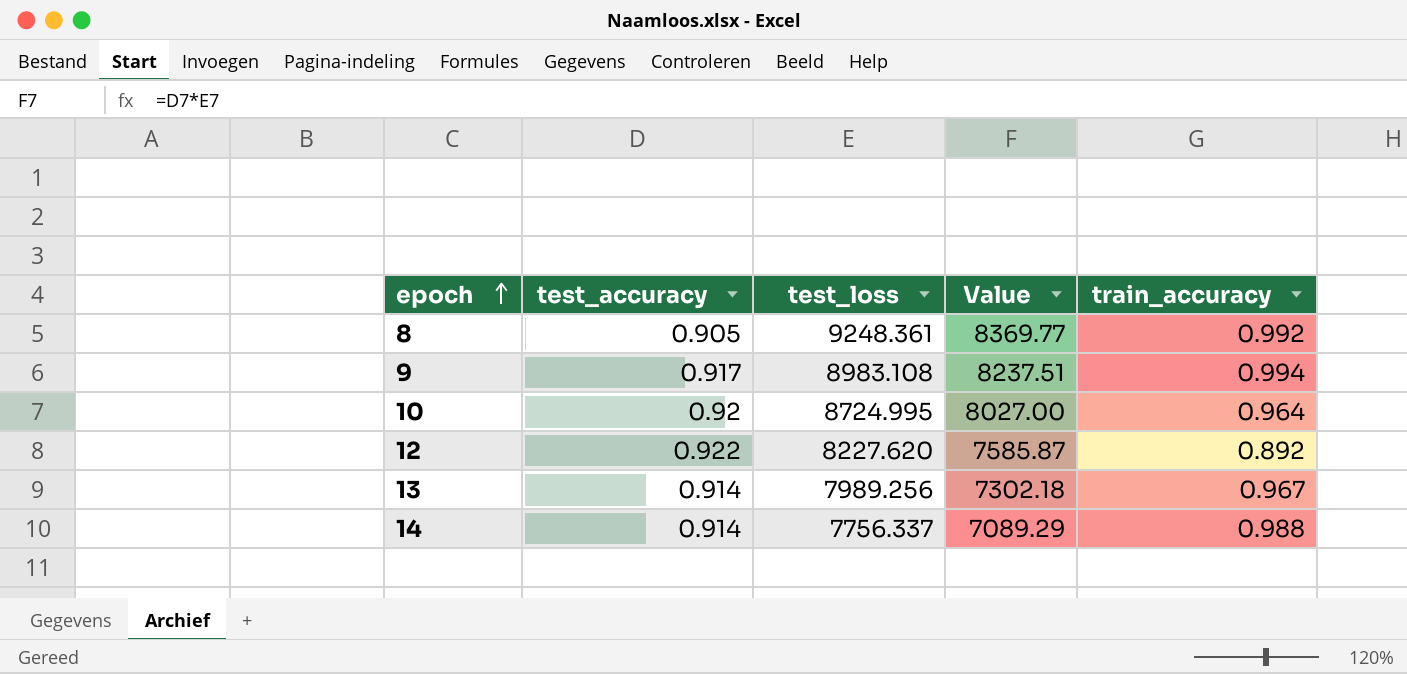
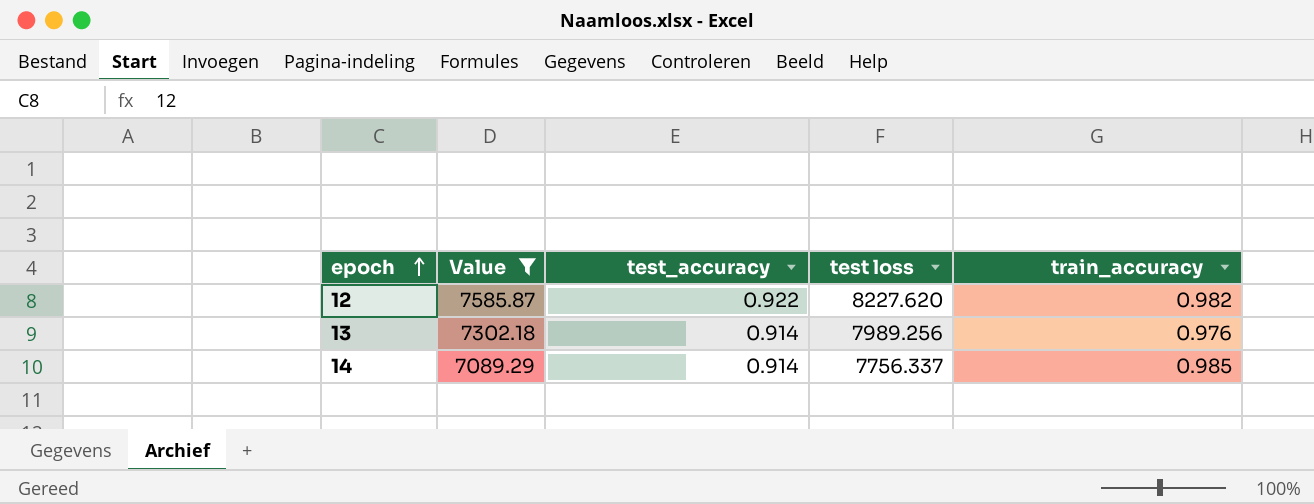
filter: none -> Value <= 7585.87
column Value | position: 4 -> 2
column name: test_loss -> test loss
12 | train_accuracy: 0.892 -> 0.982
13 | train_accuracy: 0.967 -> 0.976
14 | train_accuracy: 0.988 -> 0.985

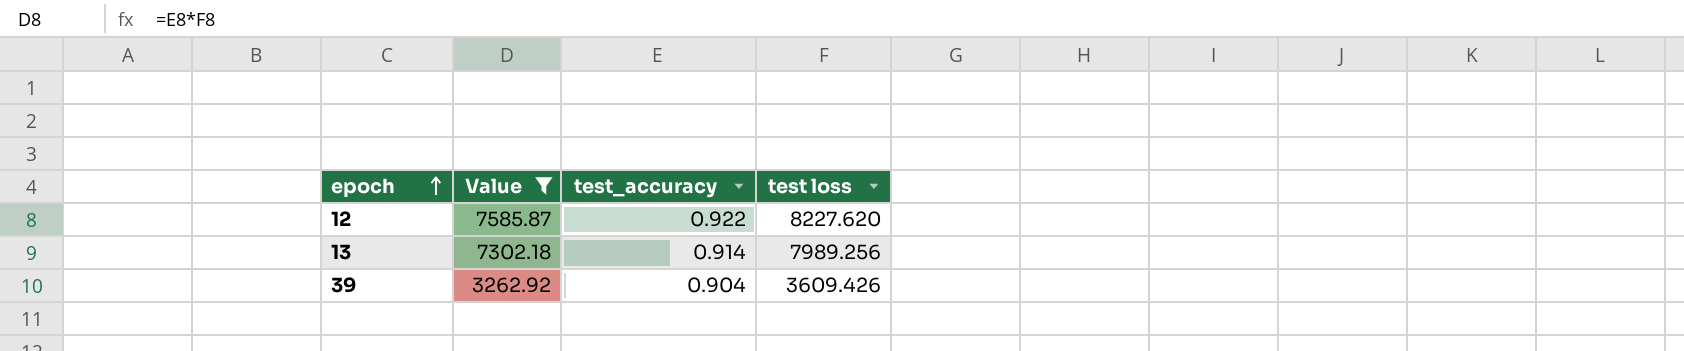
column train_accuracy | position: 5 -> none
row 14: 7089.29 | 0.914 | 7756.337 | 0.985 -> none
row 39: none -> 3262.92 | 0.904 | 3609.426

